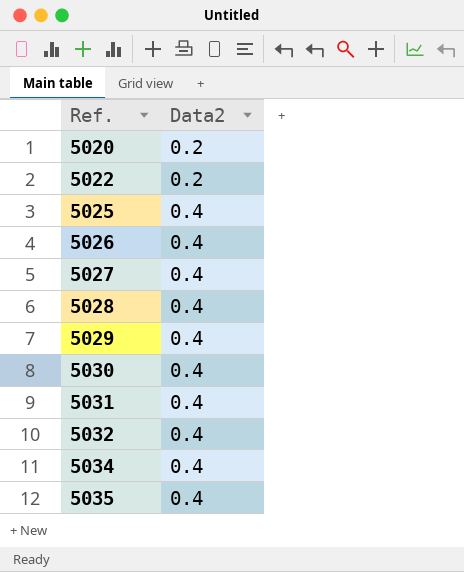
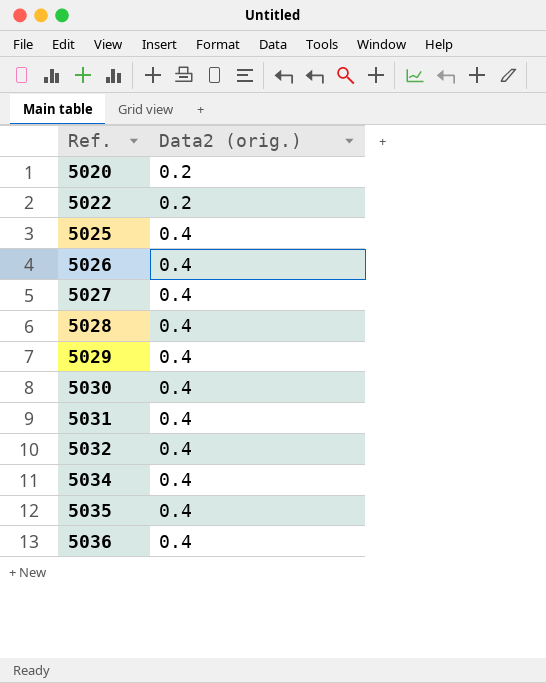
column name: Data2 -> Data2 (orig.)
row 5036: none -> 0.4

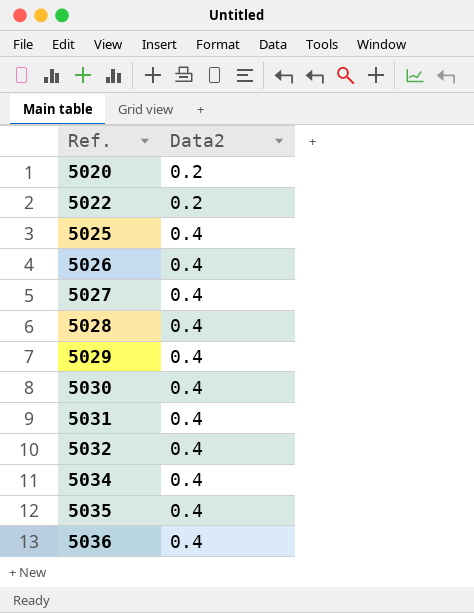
column name: Data2 (orig.) -> Data2

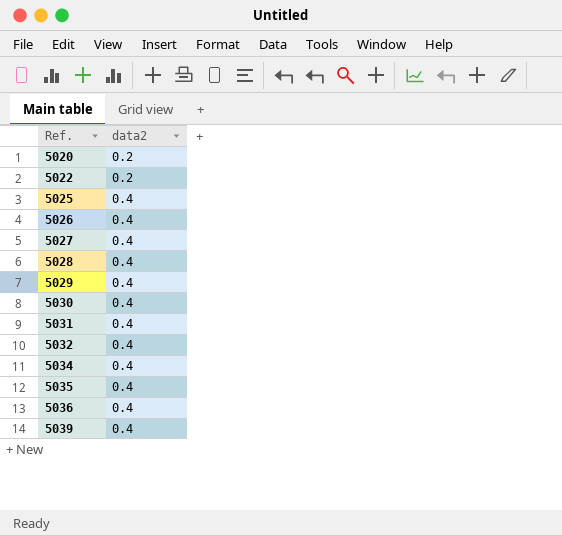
column name: Data2 -> data2
row 5039: none -> 0.4

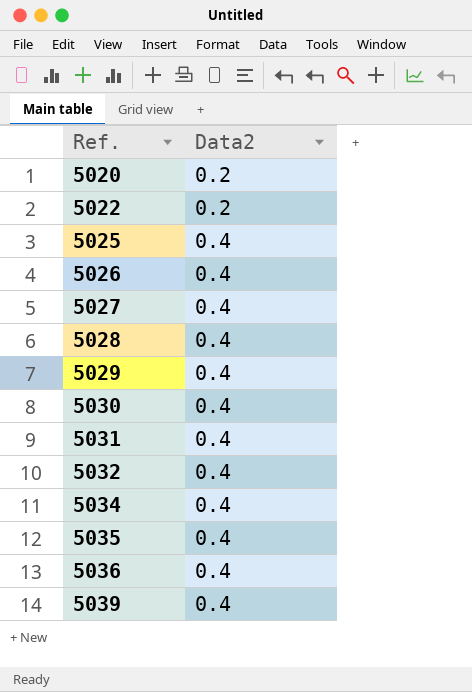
column name: data2 -> Data2

